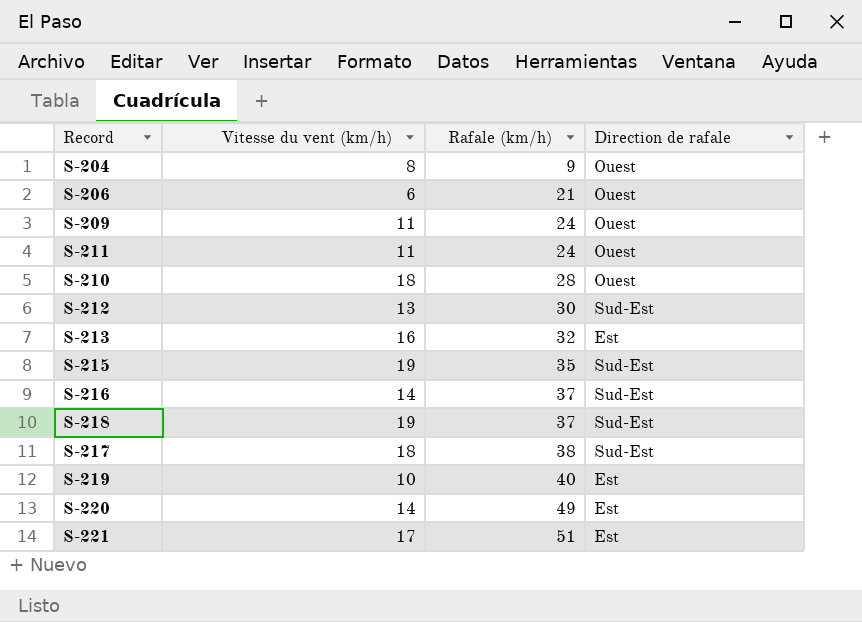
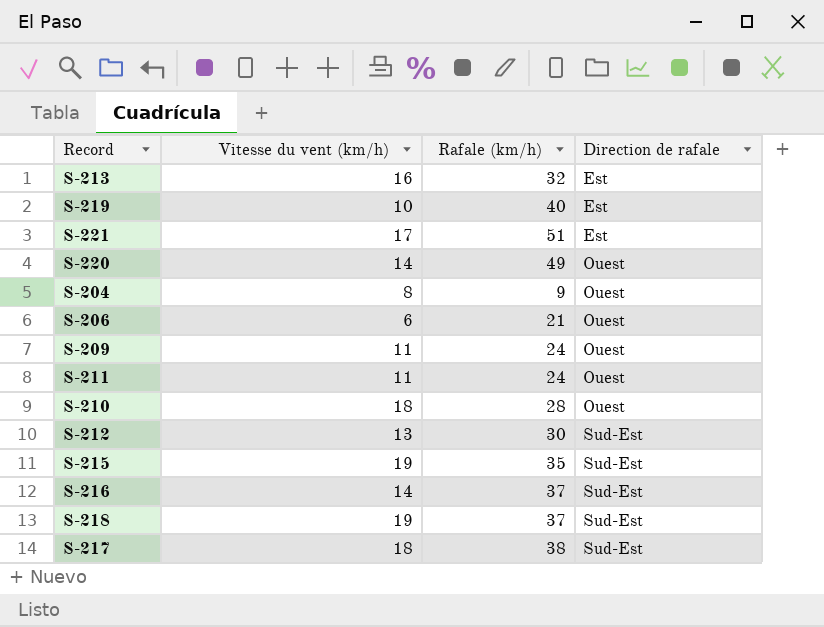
row order: Rafale (km/h) ascending -> Direction de rafale ascending
S-220 | Direction de rafale: Est -> Ouest

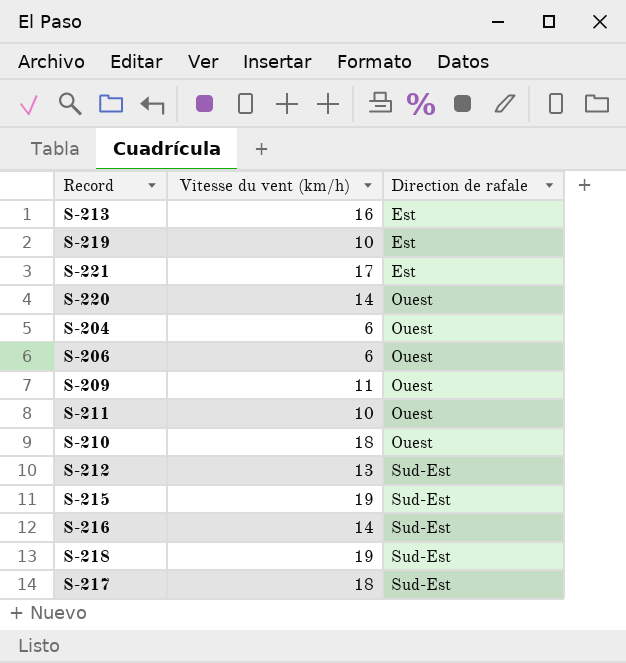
column Rafale (km/h) | position: 3 -> none
S-204 | Vitesse du vent (km/h): 8 -> 6
S-211 | Vitesse du vent (km/h): 11 -> 10

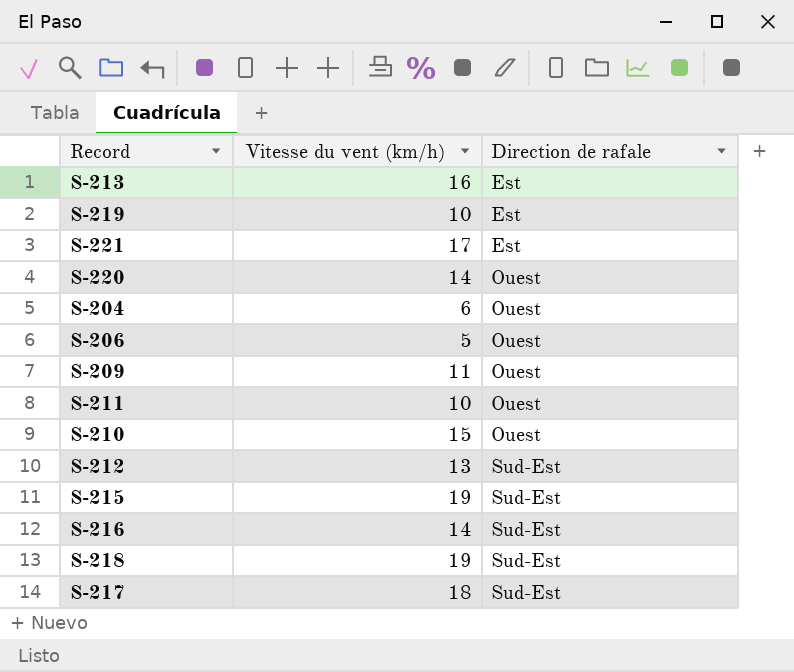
S-206 | Vitesse du vent (km/h): 6 -> 5
S-210 | Vitesse du vent (km/h): 18 -> 15

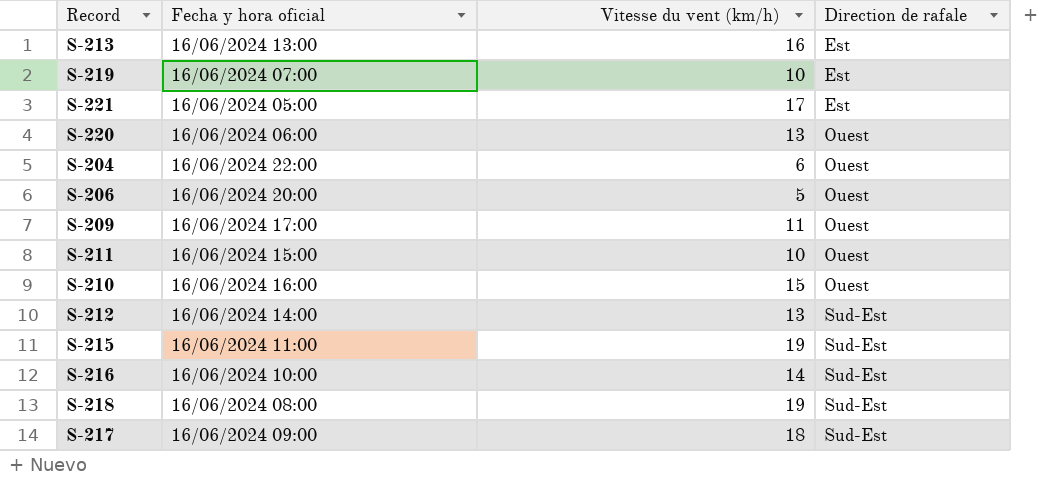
column Fecha y hora oficial | position: none -> 2
S-220 | Vitesse du vent (km/h): 14 -> 13

